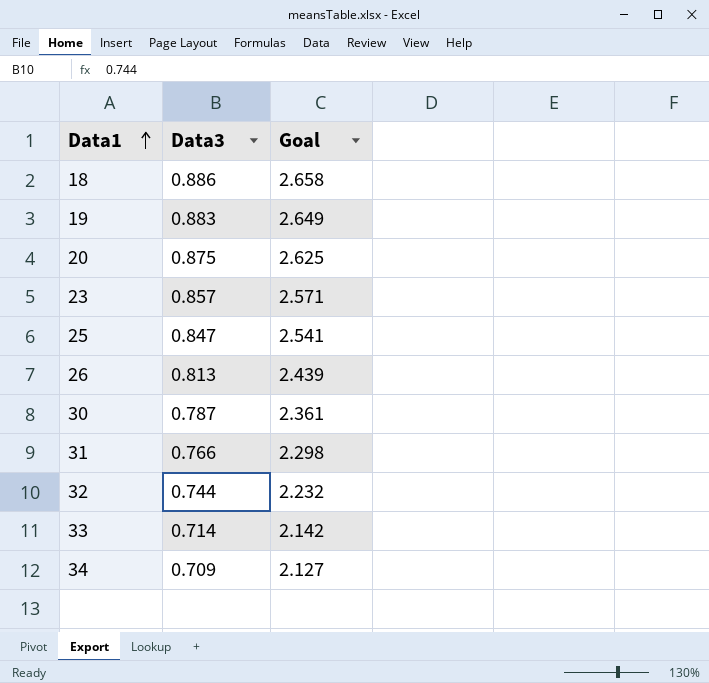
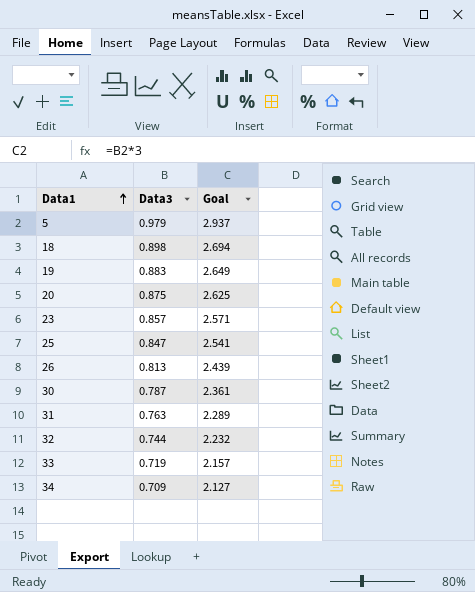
row 5: none -> 0.979 | 2.937
18 | Data3: 0.886 -> 0.898
18 | Goal: 2.658 -> 2.694
31 | Data3: 0.766 -> 0.763
31 | Goal: 2.298 -> 2.289
33 | Data3: 0.714 -> 0.719
33 | Goal: 2.142 -> 2.157

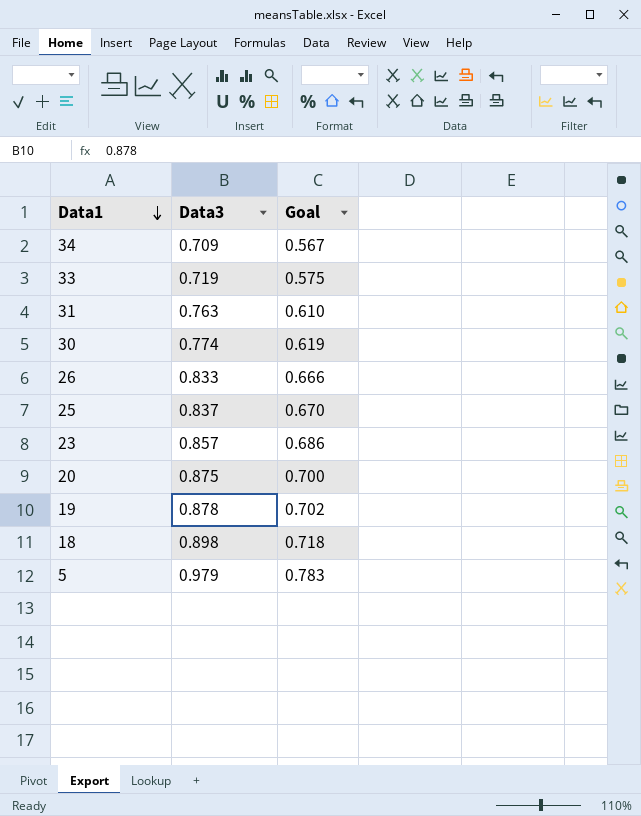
row order: Data1 ascending -> Data1 descending
column Goal | formula: [Data3] * 3 -> [Data3] * 0.8
row 32: 0.744 | 2.232 -> none
30 | Data3: 0.787 -> 0.774
26 | Data3: 0.813 -> 0.833
25 | Data3: 0.847 -> 0.837
19 | Data3: 0.883 -> 0.878

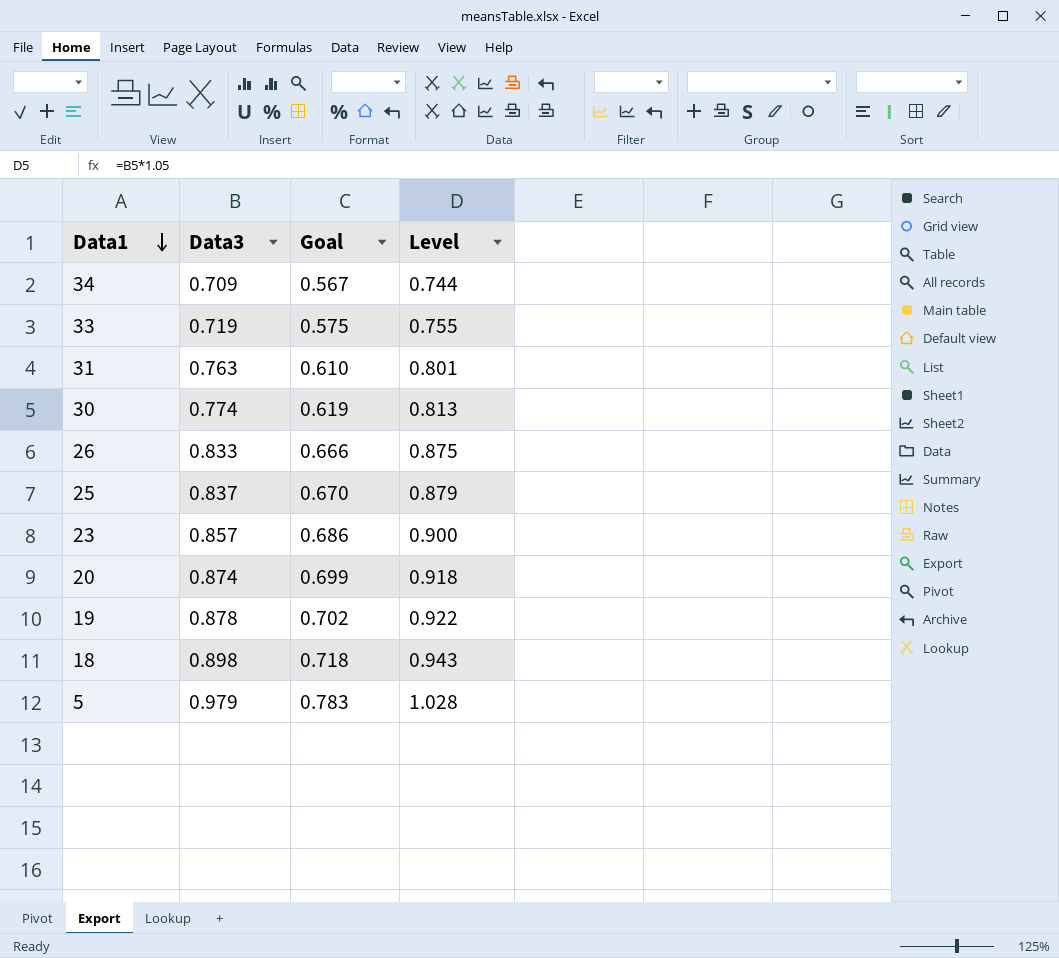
column Level | formula: none -> [Data3] * 1.05
20 | Data3: 0.875 -> 0.874
20 | Goal: 0.700 -> 0.699

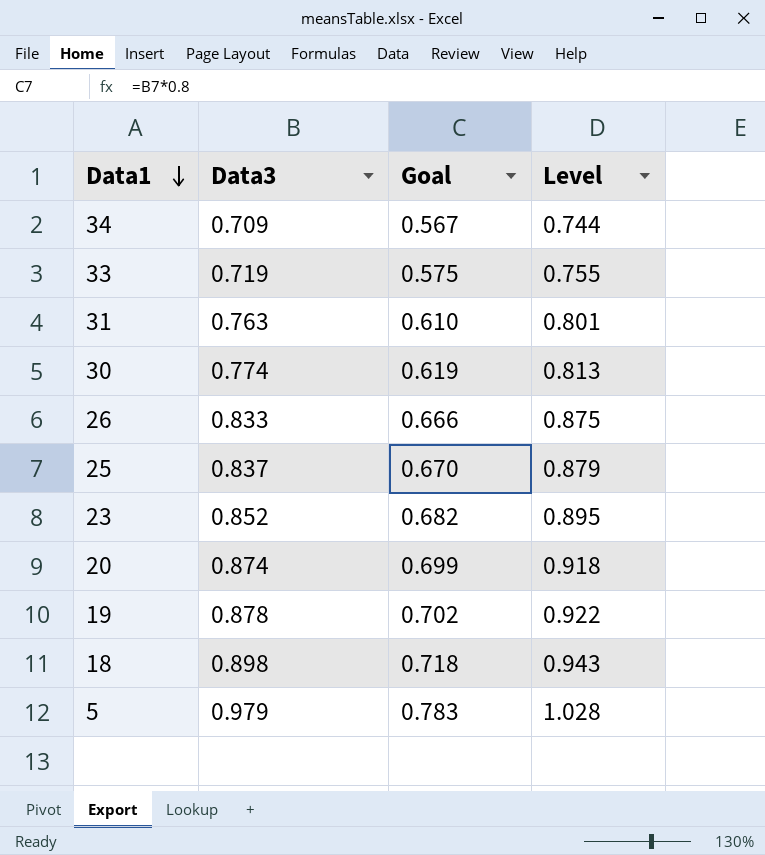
23 | Data3: 0.857 -> 0.852
23 | Goal: 0.686 -> 0.682
23 | Level: 0.900 -> 0.895

